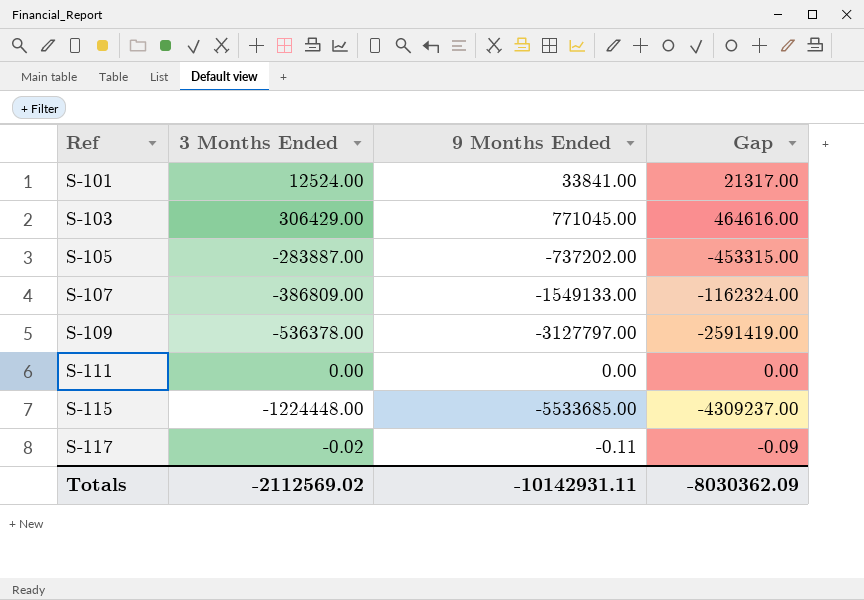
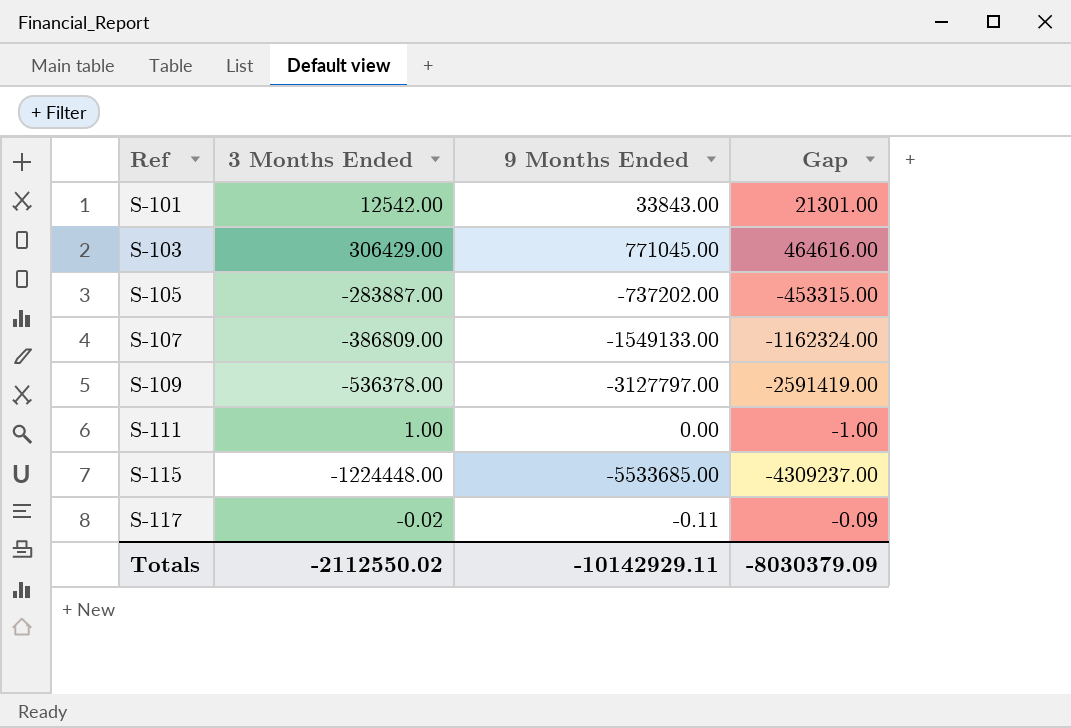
S-101 | 3 Months Ended: 12524.00 -> 12542.00
S-101 | 9 Months Ended: 33841.00 -> 33843.00
S-101 | Gap: 21317.00 -> 21301.00
S-111 | 3 Months Ended: 0.00 -> 1.00
S-111 | Gap: 0.00 -> -1.00
Totals | 3 Months Ended: -2112569.02 -> -2112550.02
Totals | 9 Months Ended: -10142931.11 -> -10142929.11
Totals | Gap: -8030362.09 -> -8030379.09

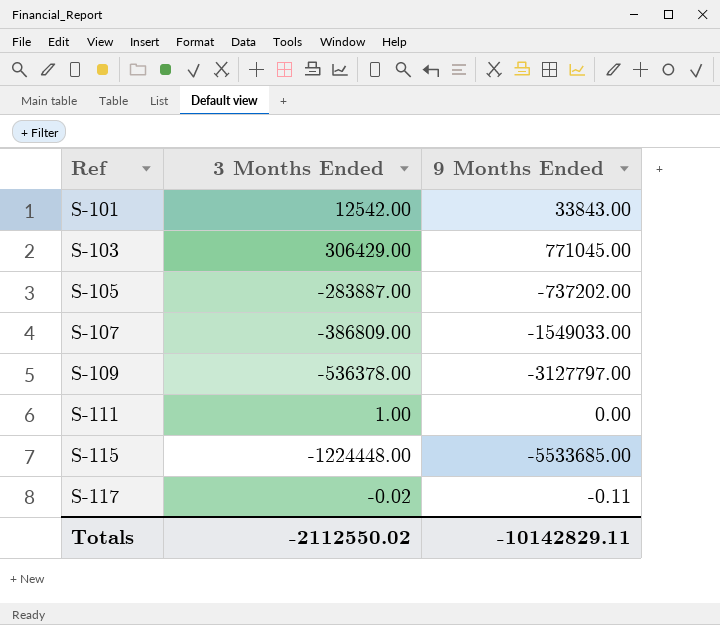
column Gap | formula: [9 Months Ended] - [3 Months Ended] -> none
S-107 | 9 Months Ended: -1549133.00 -> -1549033.00
Totals | 9 Months Ended: -10142929.11 -> -10142829.11

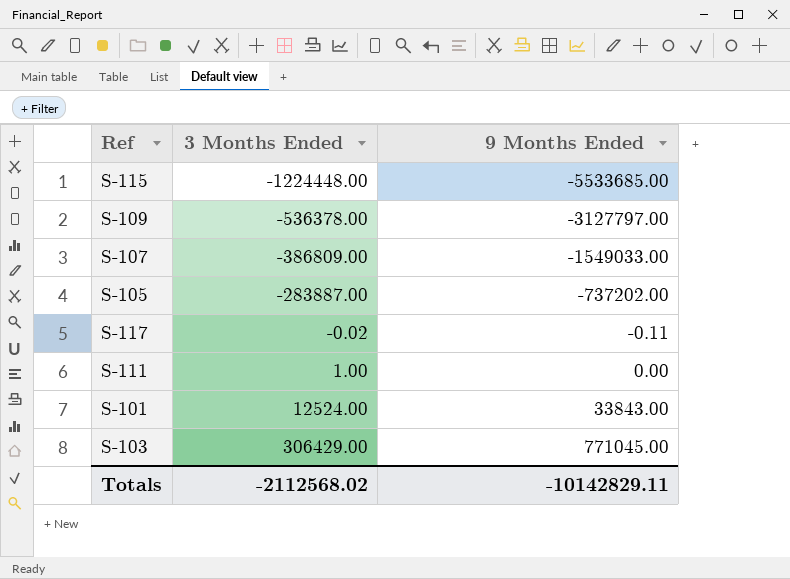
row order: Ref ascending -> 3 Months Ended ascending
S-101 | 3 Months Ended: 12542.00 -> 12524.00
Totals | 3 Months Ended: -2112550.02 -> -2112568.02

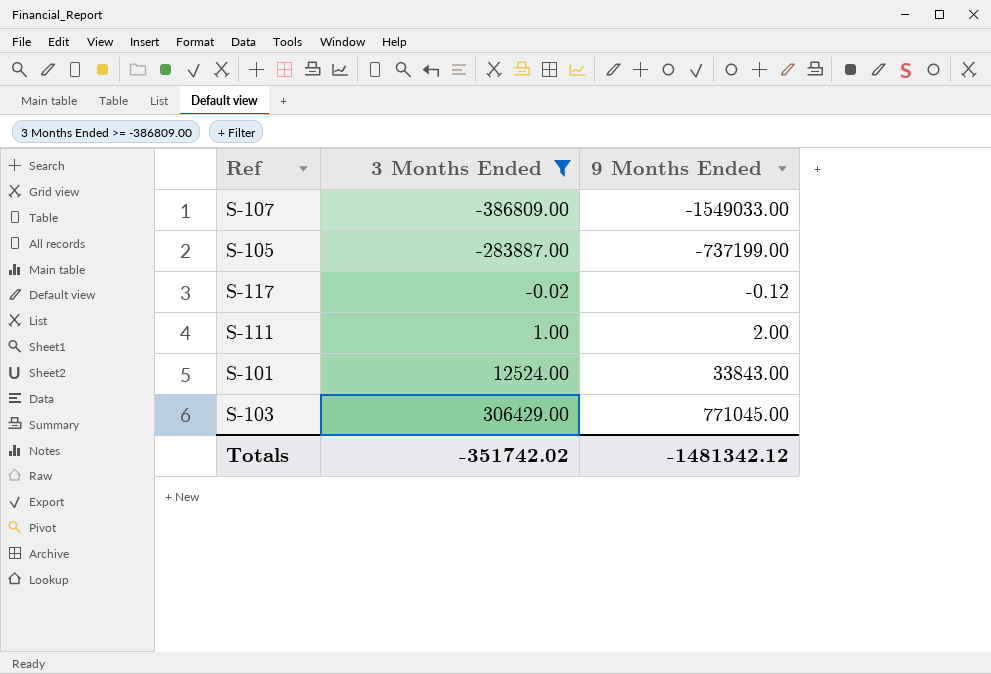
filter: none -> 3 Months Ended >= -386809.00
S-105 | 9 Months Ended: -737202.00 -> -737199.00
S-117 | 9 Months Ended: -0.11 -> -0.12
S-111 | 9 Months Ended: 0.00 -> 2.00
Totals | 3 Months Ended: -2112568.02 -> -351742.02
Totals | 9 Months Ended: -10142829.11 -> -1481342.12

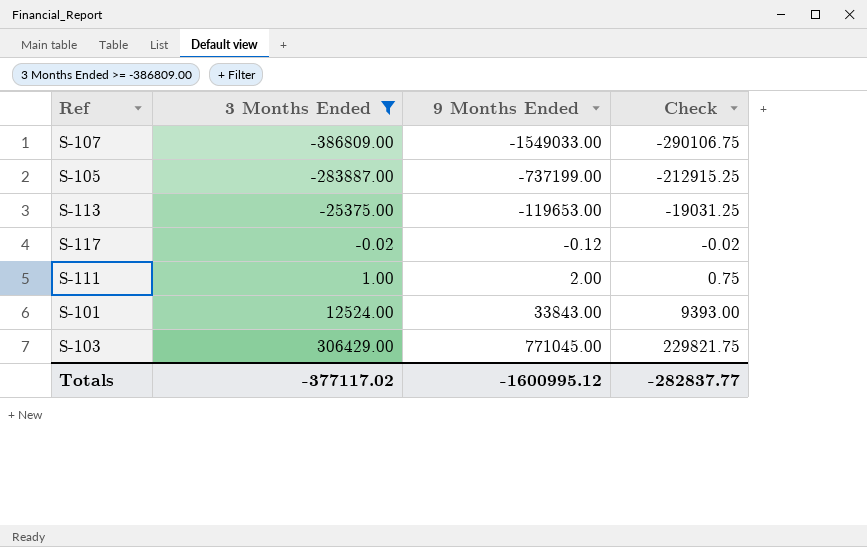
column Check | formula: none -> [3 Months Ended] * 0.75
row S-113: none -> -25375.00 | -119653.00 | -19031.25
Totals | 3 Months Ended: -351742.02 -> -377117.02
Totals | 9 Months Ended: -1481342.12 -> -1600995.12

